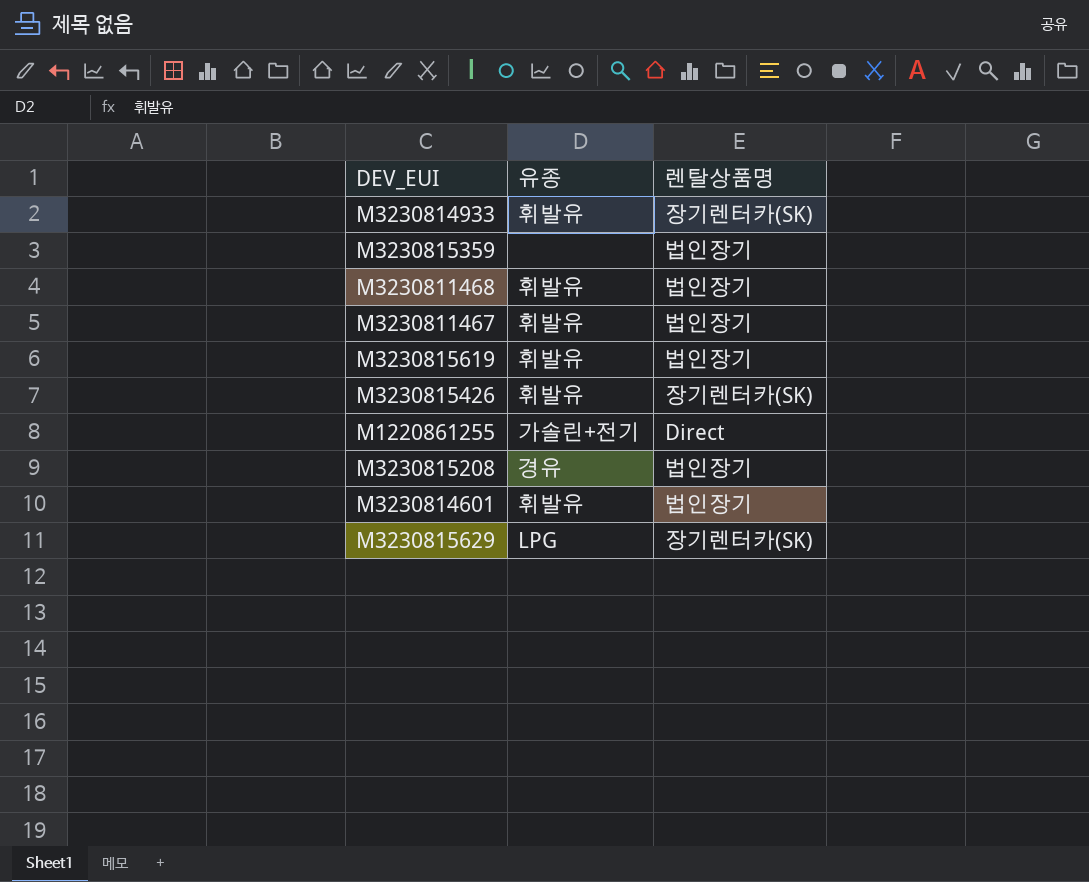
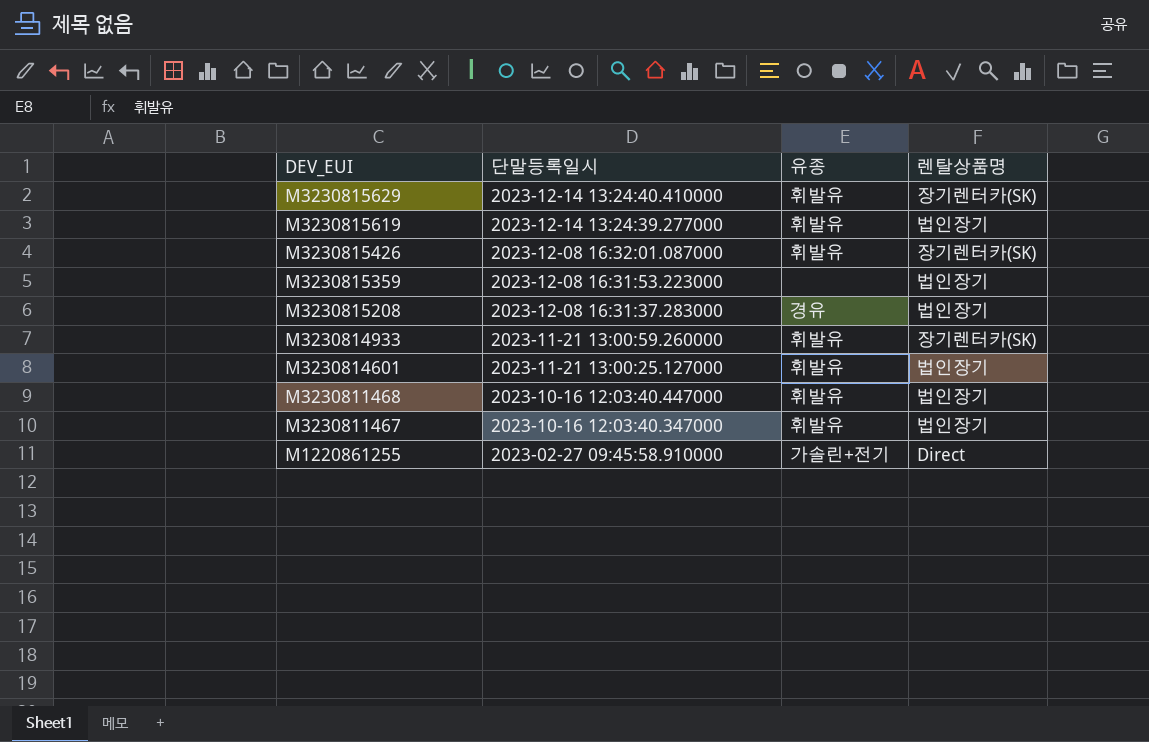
row order: none -> DEV_EUI descending
column 단말등록일시 | position: none -> 2
M3230815629 | 유종: LPG -> 휘발유

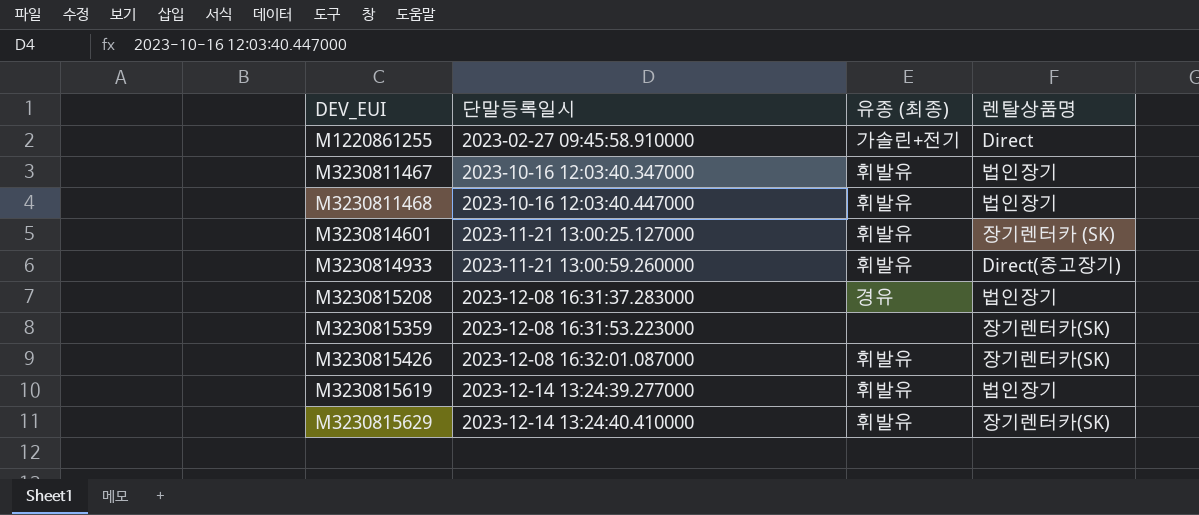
row order: DEV_EUI descending -> DEV_EUI ascending
column name: 유종 -> 유종 (최종)
M3230814601 | 렌탈상품명: 법인장기 -> 장기렌터카 (SK)
M3230814933 | 렌탈상품명: 장기렌터카(SK) -> Direct(중고장기)
M3230815359 | 렌탈상품명: 법인장기 -> 장기렌터카(SK)

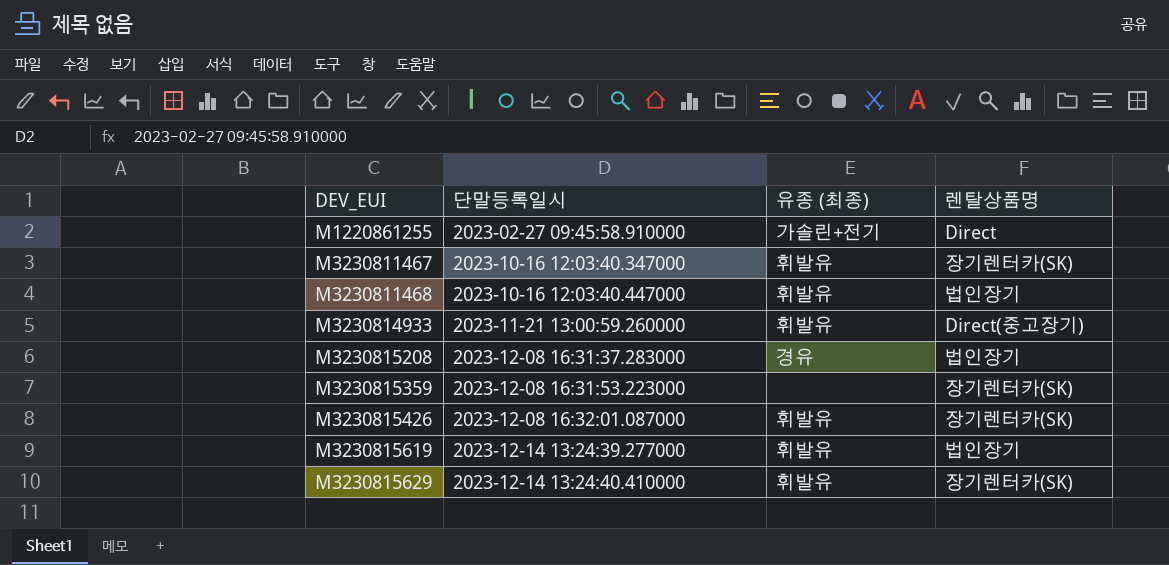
row M3230814601: 2023-11-21 13:00:25.127000 | 휘발유 | 장기렌터카 (SK) -> none
M3230811467 | 렌탈상품명: 법인장기 -> 장기렌터카(SK)

